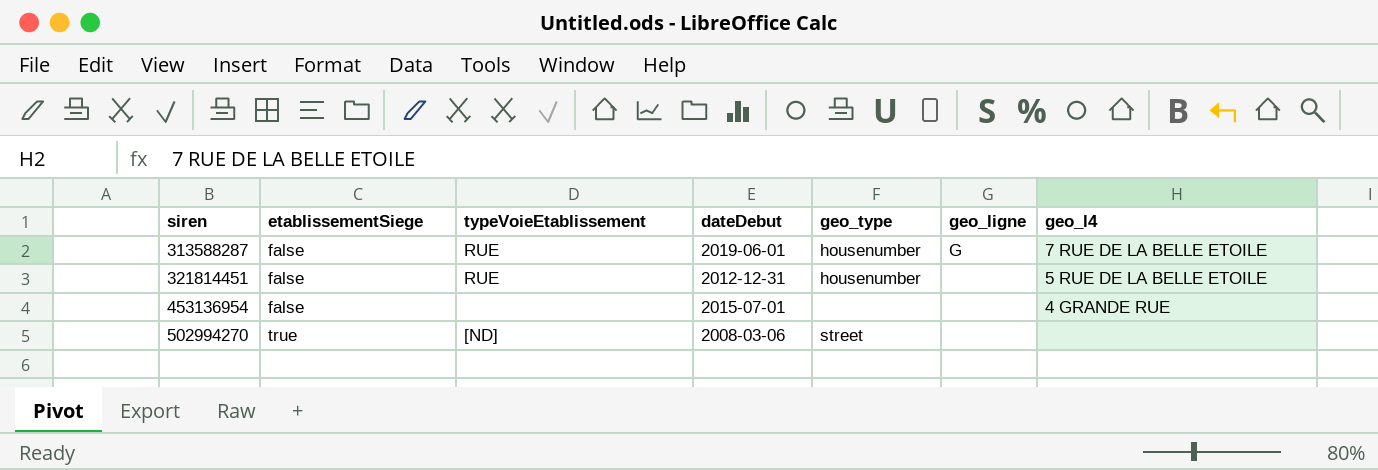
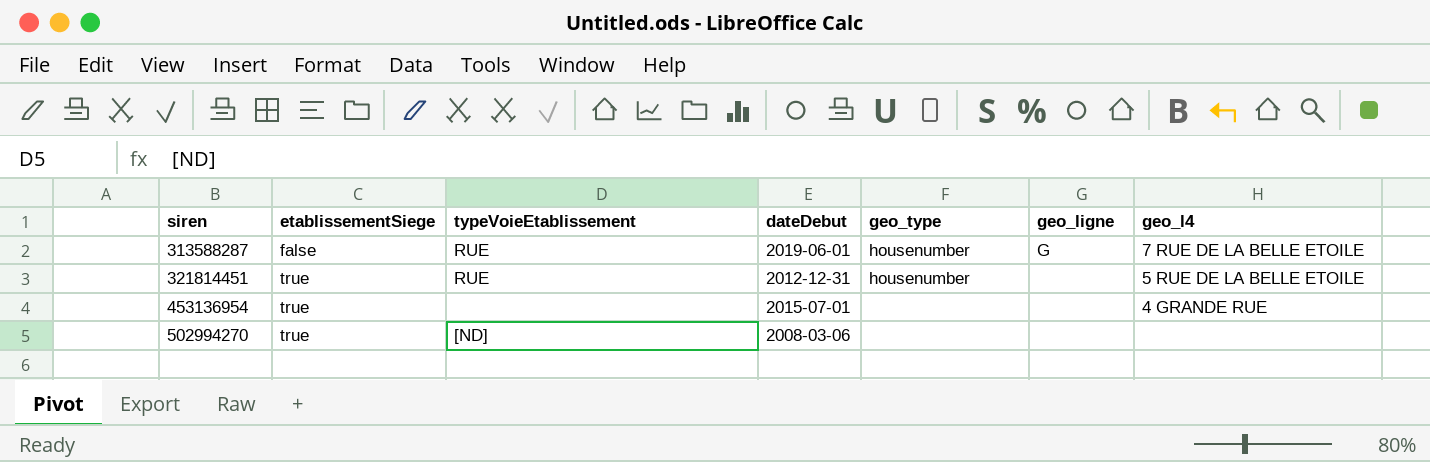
321814451 | etablissementSiege: false -> true
453136954 | etablissementSiege: false -> true
502994270 | geo_type: street -> none

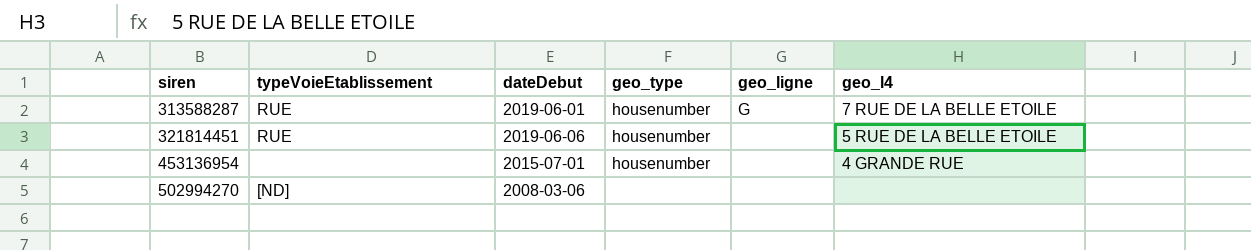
column etablissementSiege | position: 2 -> none
321814451 | dateDebut: 2012-12-31 -> 2019-06-06
453136954 | geo_type: none -> housenumber

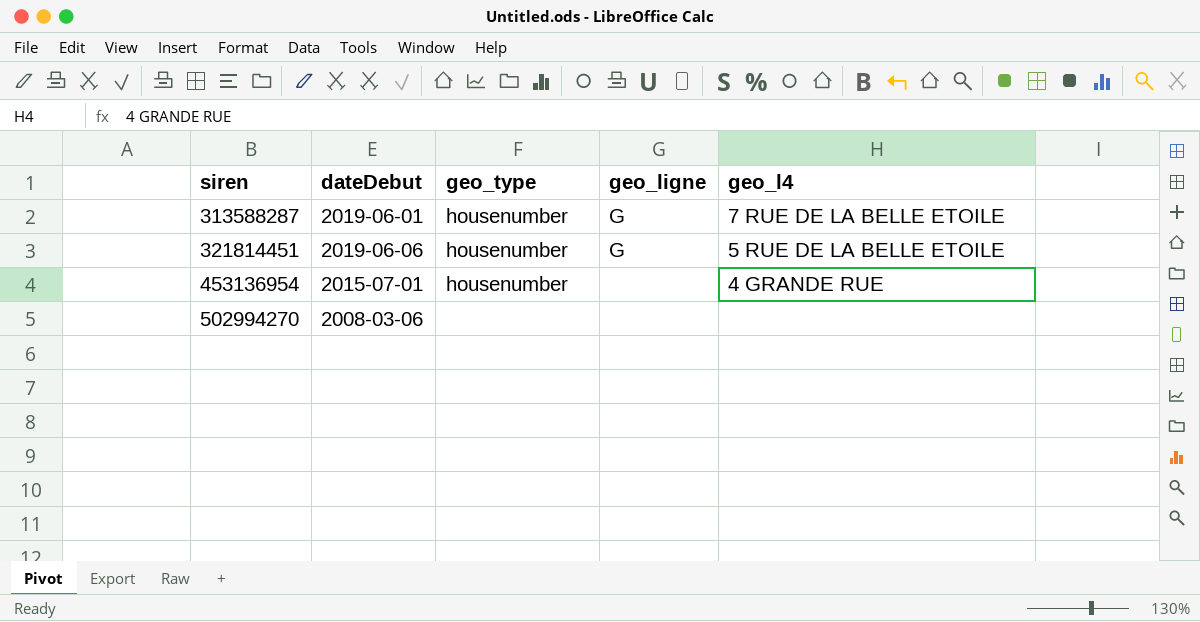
column typeVoieEtablissement | position: 2 -> none
321814451 | geo_ligne: none -> G

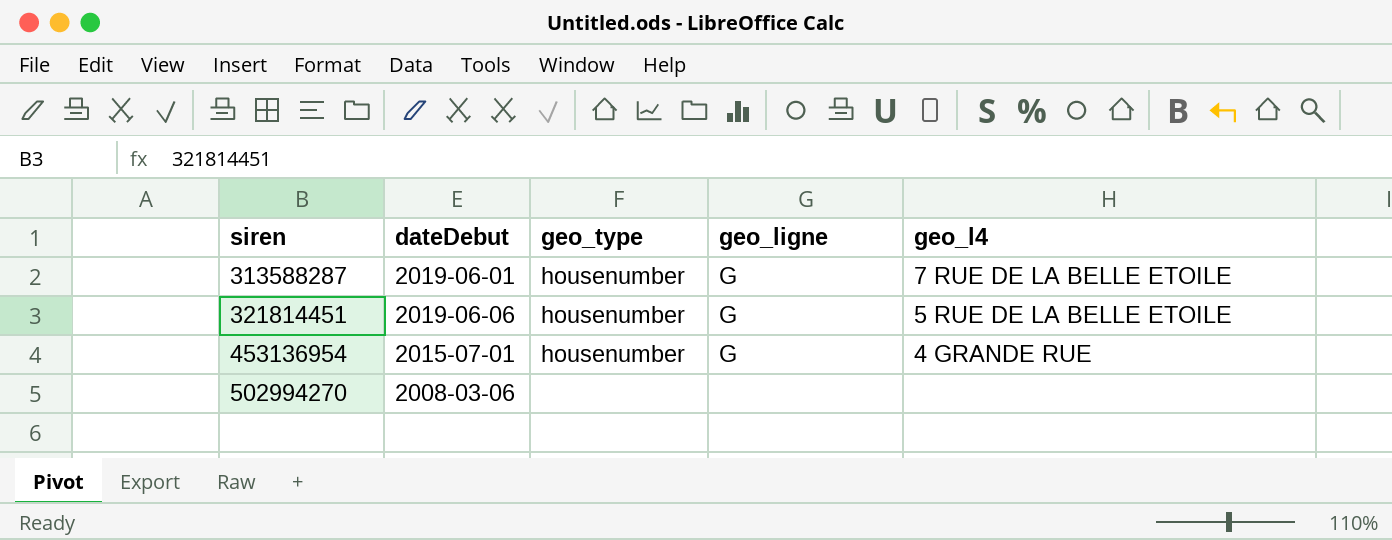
453136954 | geo_ligne: none -> G

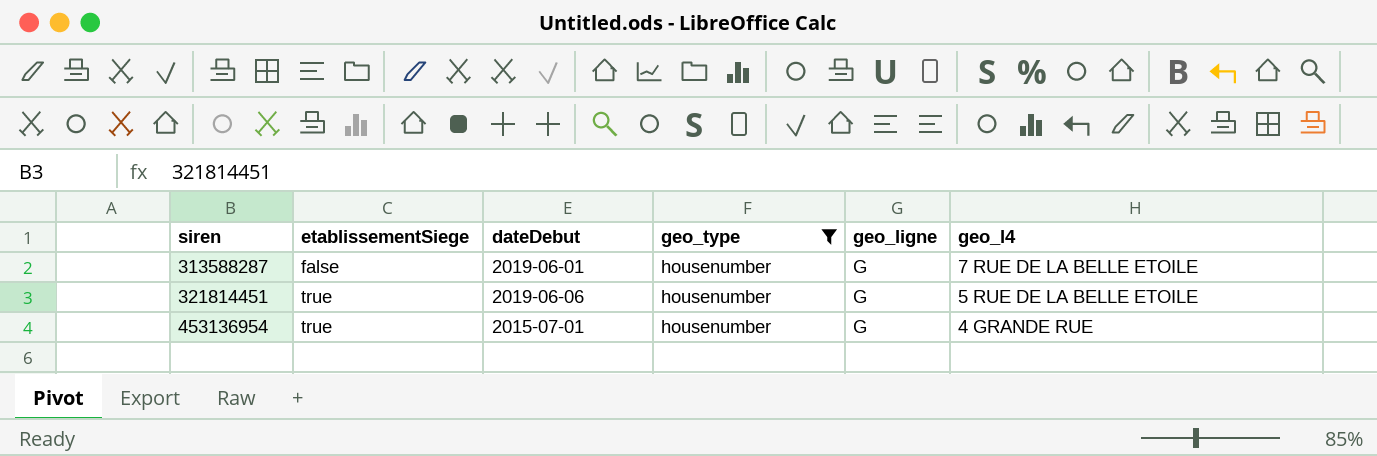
filter: none -> geo_type = housenumber
column etablissementSiege | position: none -> 2

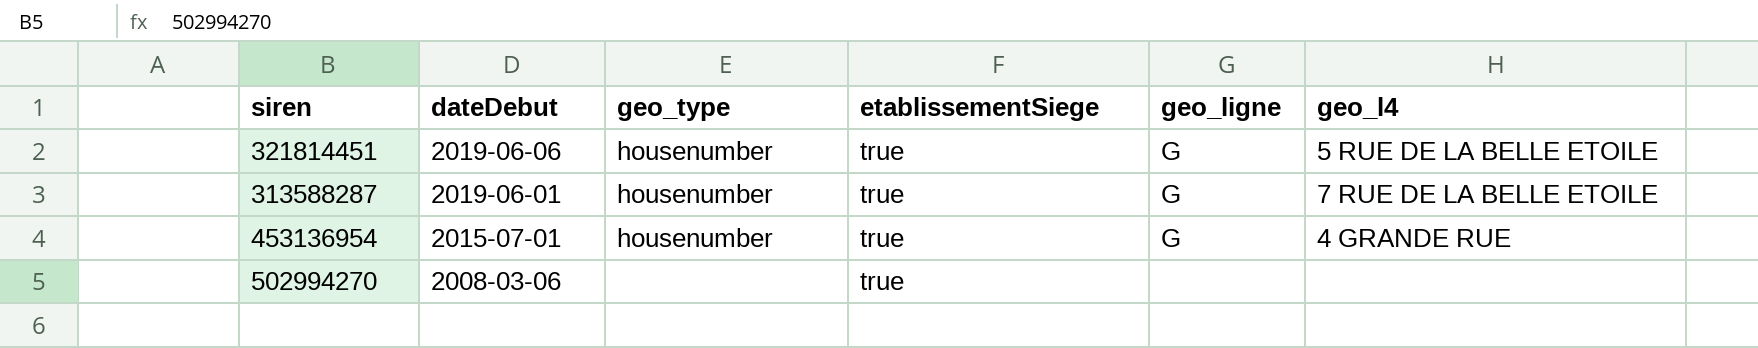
filter: geo_type = housenumber -> none
row order: siren ascending -> dateDebut descending
column etablissementSiege | position: 2 -> 4
313588287 | etablissementSiege: false -> true

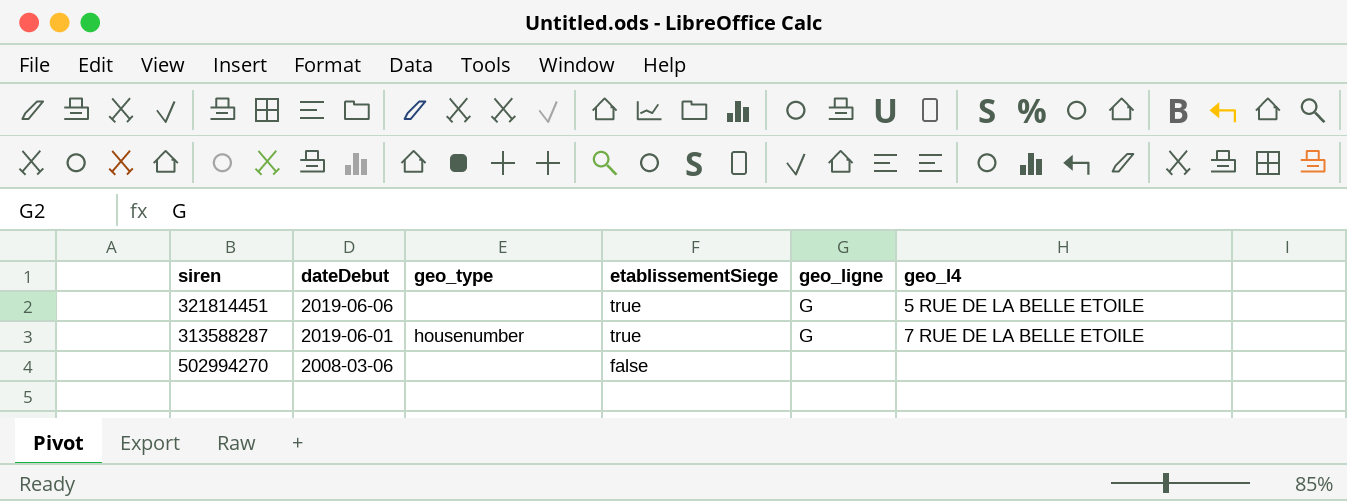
row 453136954: 2015-07-01 | housenumber | true | G | 4 GRANDE RUE -> none
321814451 | geo_type: housenumber -> none
502994270 | etablissementSiege: true -> false

